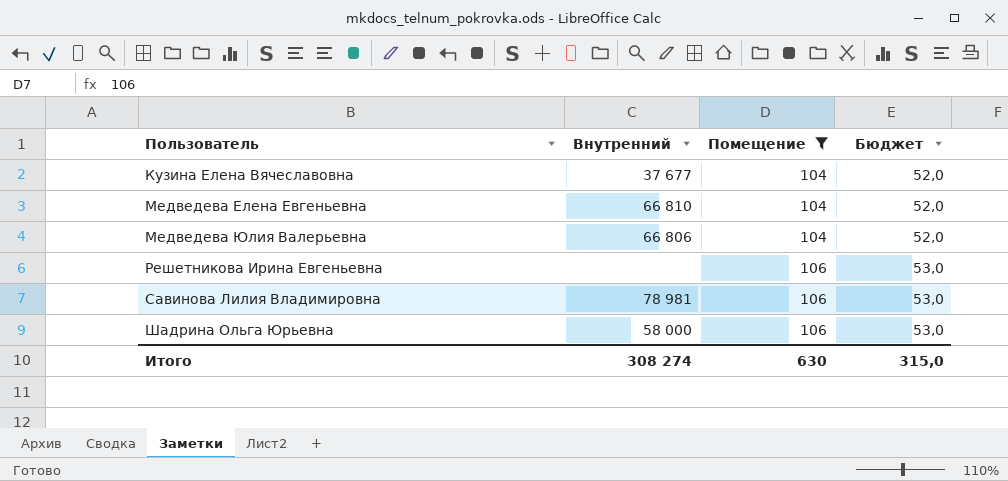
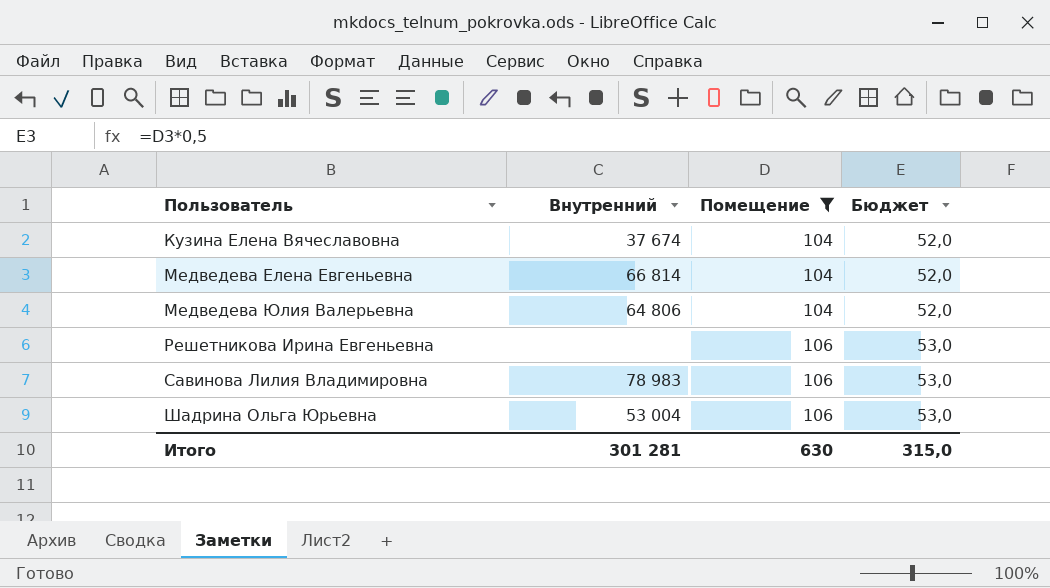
Кузина Елена Вячеславовна | Внутренний: 37 677 -> 37 674
Медведева Елена Евгеньевна | Внутренний: 66 810 -> 66 814
Медведева Юлия Валерьевна | Внутренний: 66 806 -> 64 806
Савинова Лилия Владимировна | Внутренний: 78 981 -> 78 983
Шадрина Ольга Юрьевна | Внутренний: 58 000 -> 53 004
Итого | Внутренний: 308 274 -> 301 281

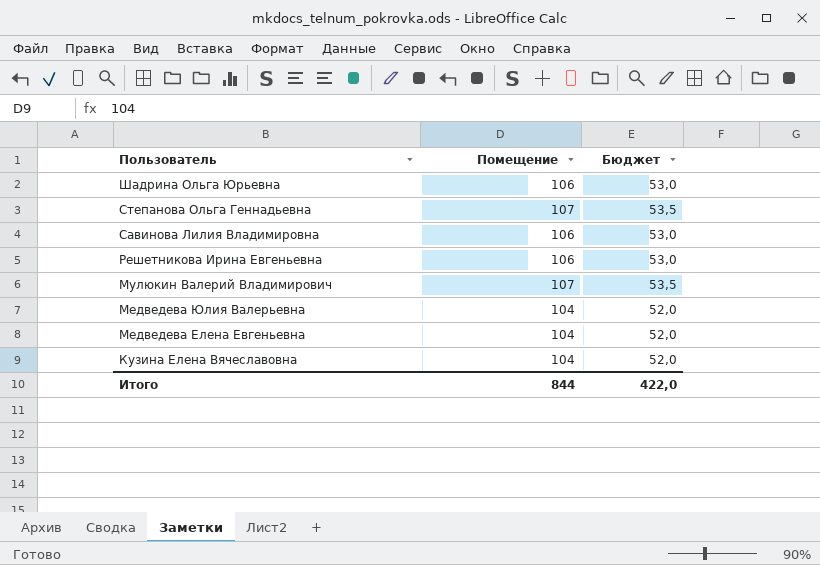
filter: Помещение != 107 -> none
row order: Пользователь ascending -> Пользователь descending
column Внутренний | position: 2 -> none
Итого | Помещение: 630 -> 844
Итого | Бюджет: 315,0 -> 422,0

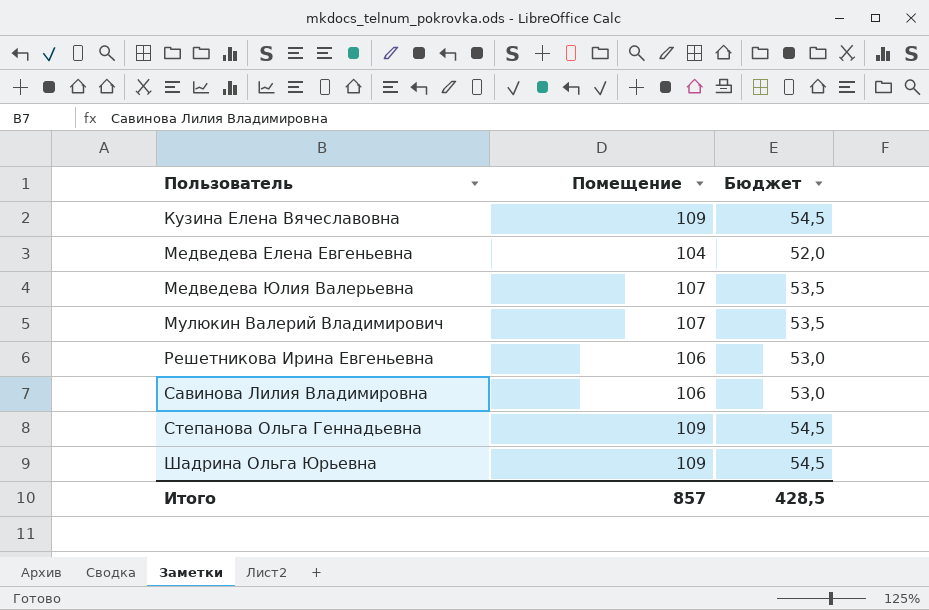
row order: Пользователь descending -> Пользователь ascending
Кузина Елена Вячеславовна | Помещение: 104 -> 109
Кузина Елена Вячеславовна | Бюджет: 52,0 -> 54,5
Медведева Юлия Валерьевна | Помещение: 104 -> 107
Медведева Юлия Валерьевна | Бюджет: 52,0 -> 53,5
Степанова Ольга Геннадьевна | Помещение: 107 -> 109
Степанова Ольга Геннадьевна | Бюджет: 53,5 -> 54,5
Шадрина Ольга Юрьевна | Помещение: 106 -> 109
Шадрина Ольга Юрьевна | Бюджет: 53,0 -> 54,5
Итого | Помещение: 844 -> 857
Итого | Бюджет: 422,0 -> 428,5

